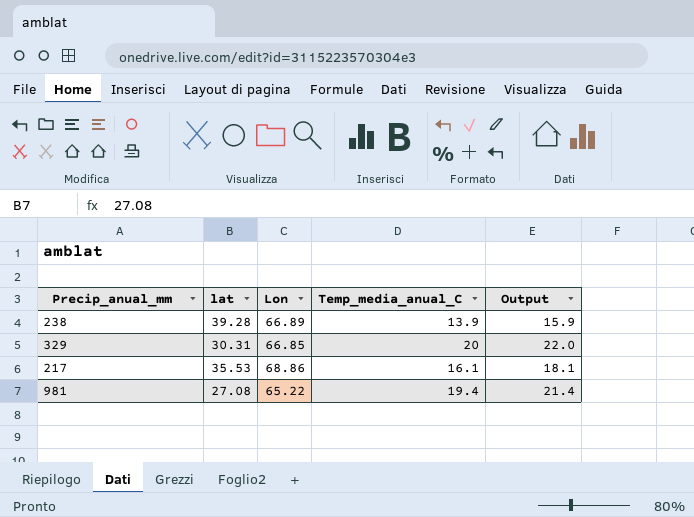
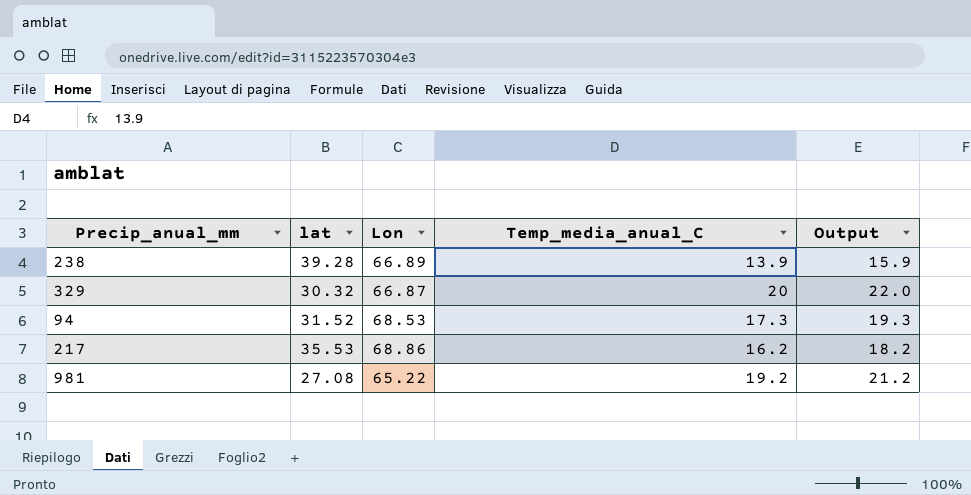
329 | lat: 30.31 -> 30.32
329 | Lon: 66.85 -> 66.87
row 94: none -> 31.52 | 68.53 | 17.3 | 19.3
217 | Temp_media_anual_C: 16.1 -> 16.2
217 | Output: 18.1 -> 18.2
981 | Temp_media_anual_C: 19.4 -> 19.2
981 | Output: 21.4 -> 21.2

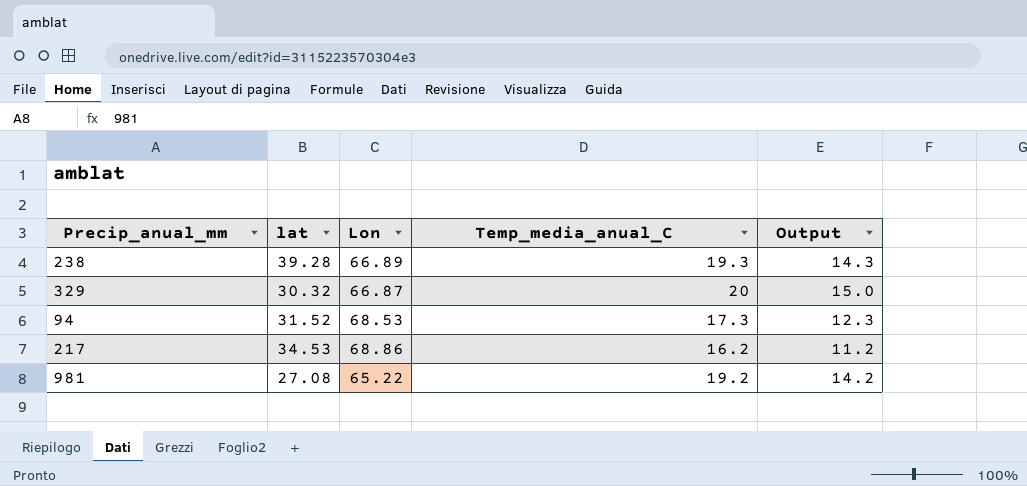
column Output | formula: [Temp_media_anual_C] + 2 -> [Temp_media_anual_C] - 5
238 | Temp_media_anual_C: 13.9 -> 19.3
217 | lat: 35.53 -> 34.53

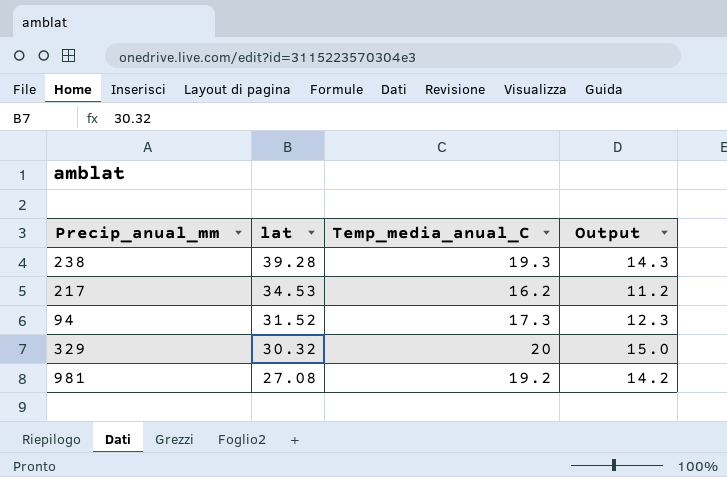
row order: none -> lat descending
column Lon | position: 3 -> none

